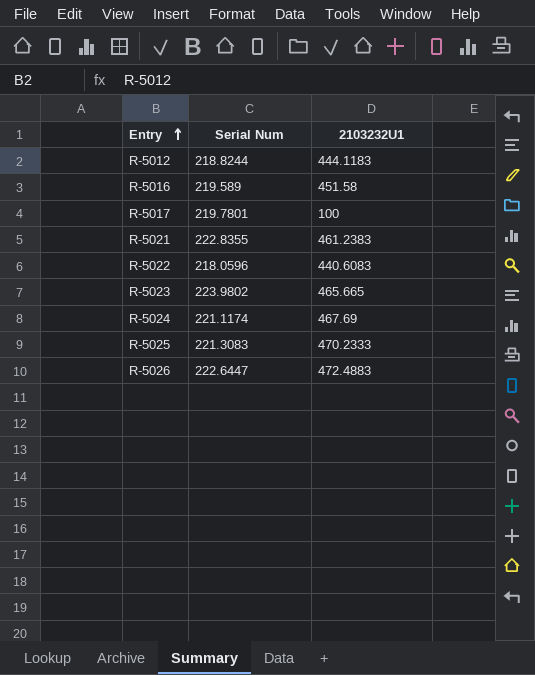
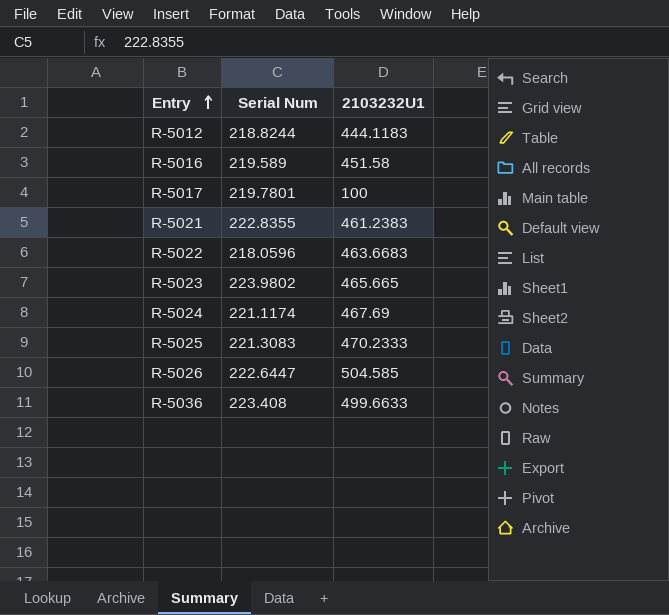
R-5022 | 2103232U1: 440.6083 -> 463.6683
R-5026 | 2103232U1: 472.4883 -> 504.585
row R-5036: none -> 223.408 | 499.6633

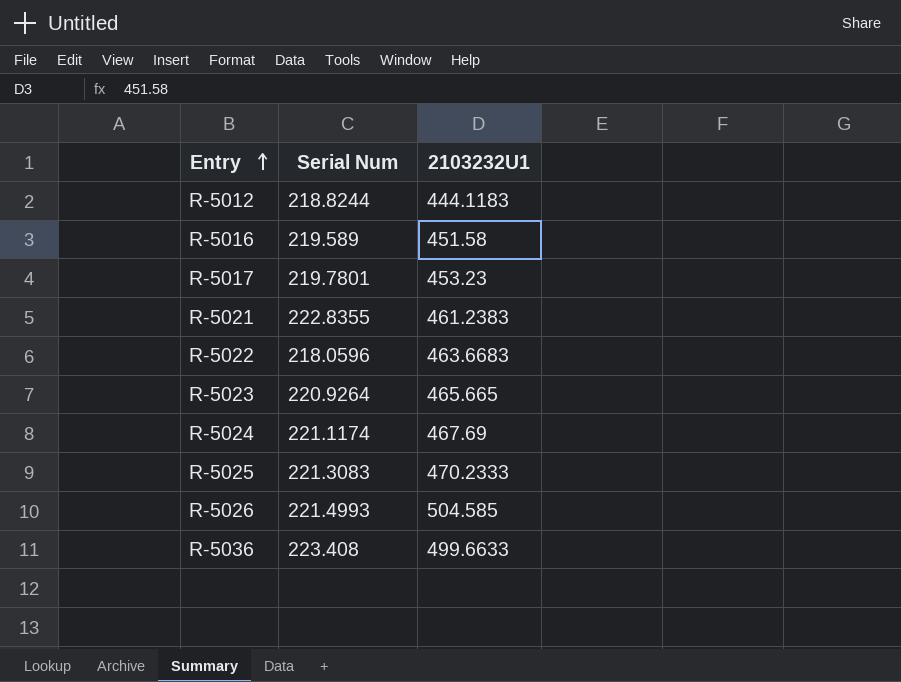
R-5017 | 2103232U1: 100 -> 453.23
R-5023 | Serial Num: 223.9802 -> 220.9264
R-5026 | Serial Num: 222.6447 -> 221.4993

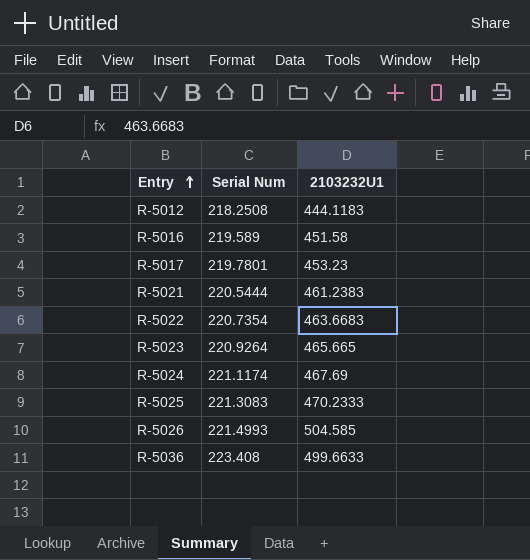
R-5012 | Serial Num: 218.8244 -> 218.2508
R-5021 | Serial Num: 222.8355 -> 220.5444
R-5022 | Serial Num: 218.0596 -> 220.7354

